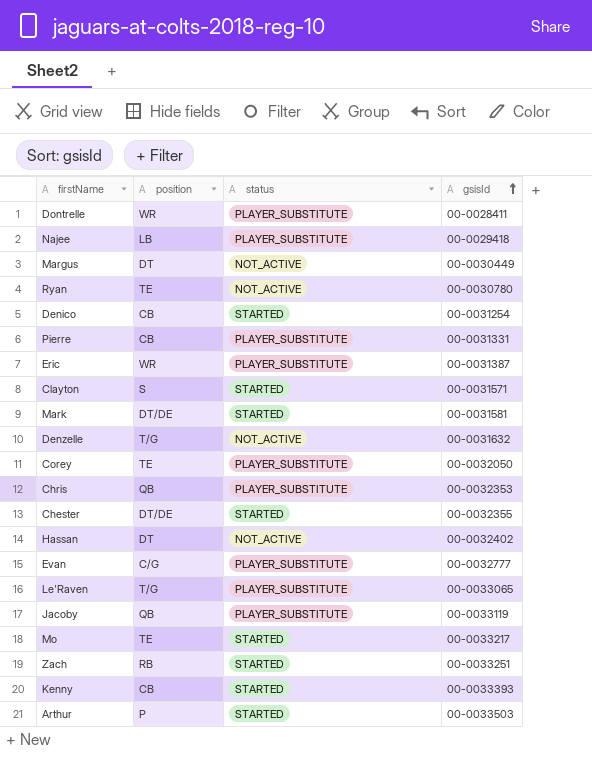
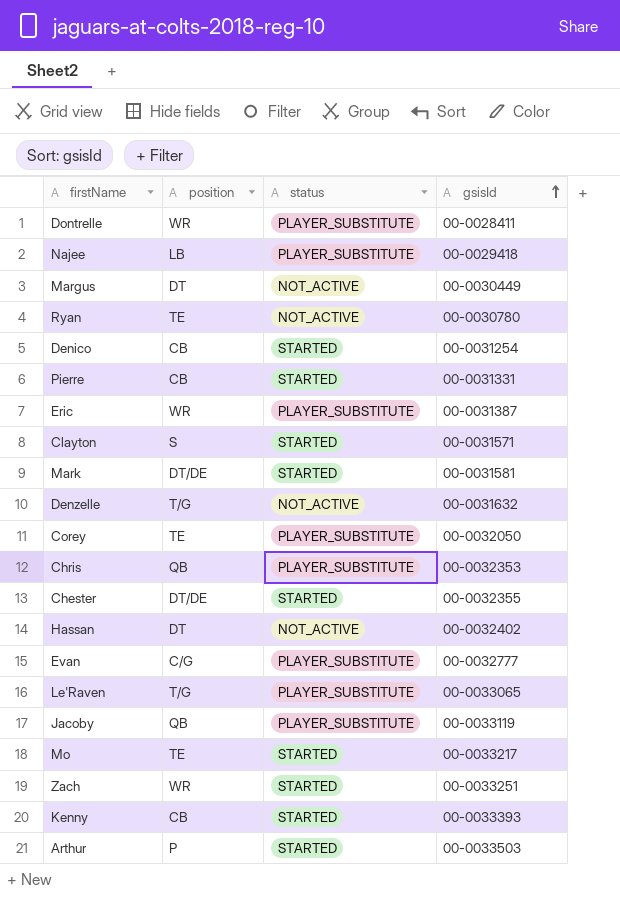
Pierre | status: PLAYER_SUBSTITUTE -> STARTED
Zach | position: RB -> WR

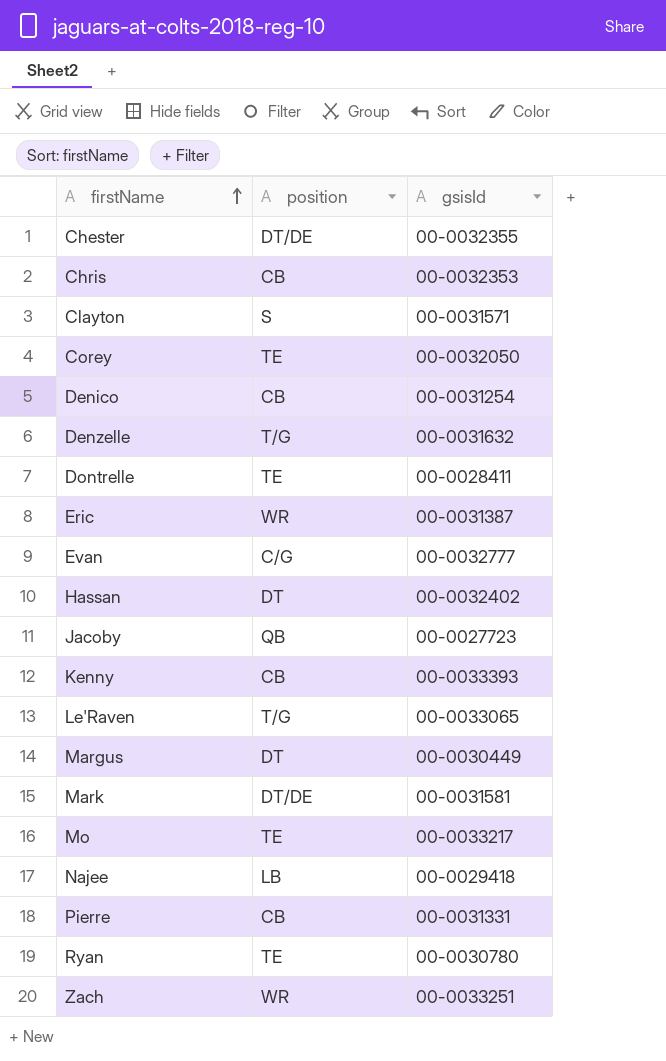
row order: gsisId ascending -> firstName ascending
column status | position: 3 -> none
row Arthur: P | STARTED | 00-0033503 -> none
Chris | position: QB -> CB
Dontrelle | position: WR -> TE
Jacoby | gsisId: 00-0033119 -> 00-0027723

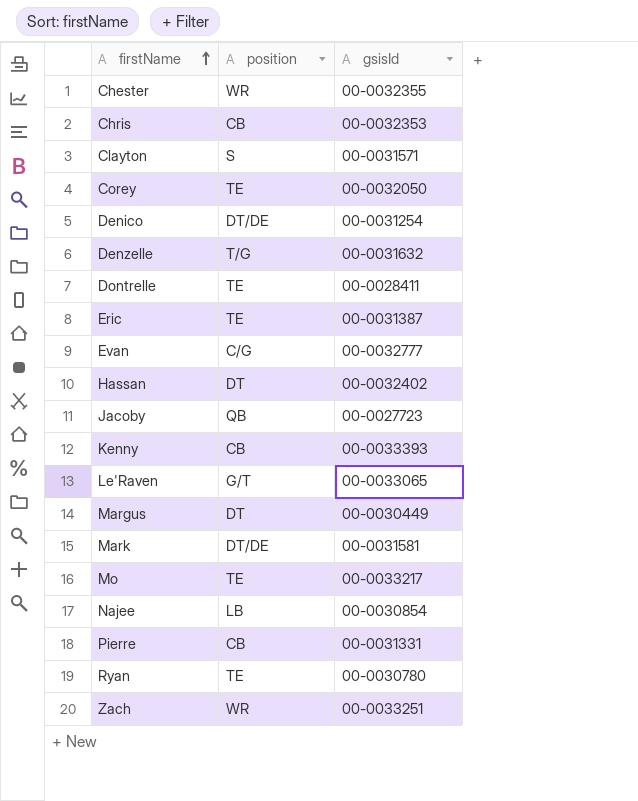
Chester | position: DT/DE -> WR
Denico | position: CB -> DT/DE
Eric | position: WR -> TE
Le'Raven | position: T/G -> G/T
Najee | gsisId: 00-0029418 -> 00-0030854

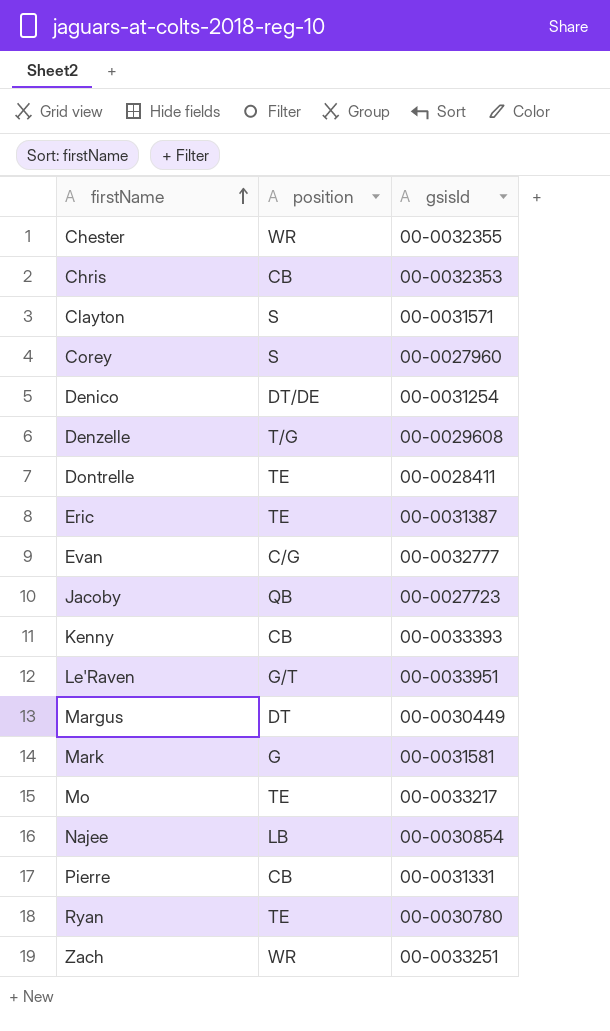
row Hassan: DT | 00-0032402 -> none
Corey | position: TE -> S
Corey | gsisId: 00-0032050 -> 00-0027960
Denzelle | gsisId: 00-0031632 -> 00-0029608
Le'Raven | gsisId: 00-0033065 -> 00-0033951
Mark | position: DT/DE -> G

